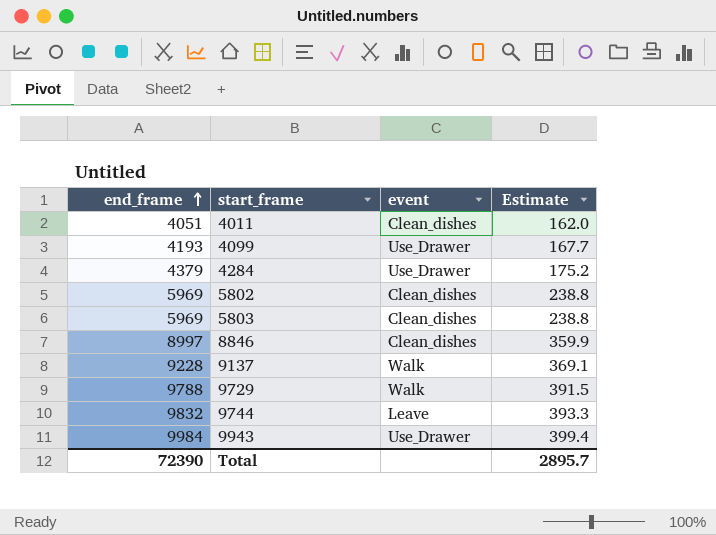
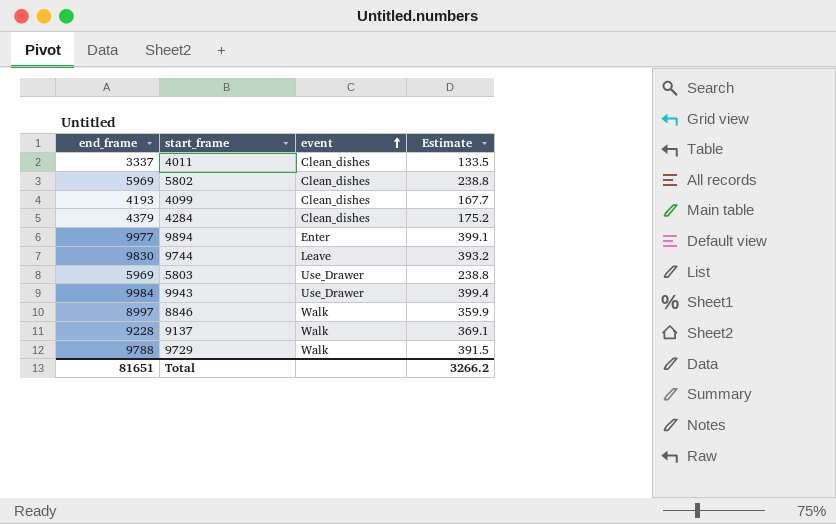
row order: end_frame ascending -> event ascending
4011 | end_frame: 4051 -> 3337
4011 | Estimate: 162.0 -> 133.5
4099 | event: Use_Drawer -> Clean_dishes
4284 | event: Use_Drawer -> Clean_dishes
row 9894: none -> 9977 | Enter | 399.1
9744 | end_frame: 9832 -> 9830
9744 | Estimate: 393.3 -> 393.2
5803 | event: Clean_dishes -> Use_Drawer
8846 | event: Clean_dishes -> Walk
Total | end_frame: 72390 -> 81651
Total | Estimate: 2895.7 -> 3266.2

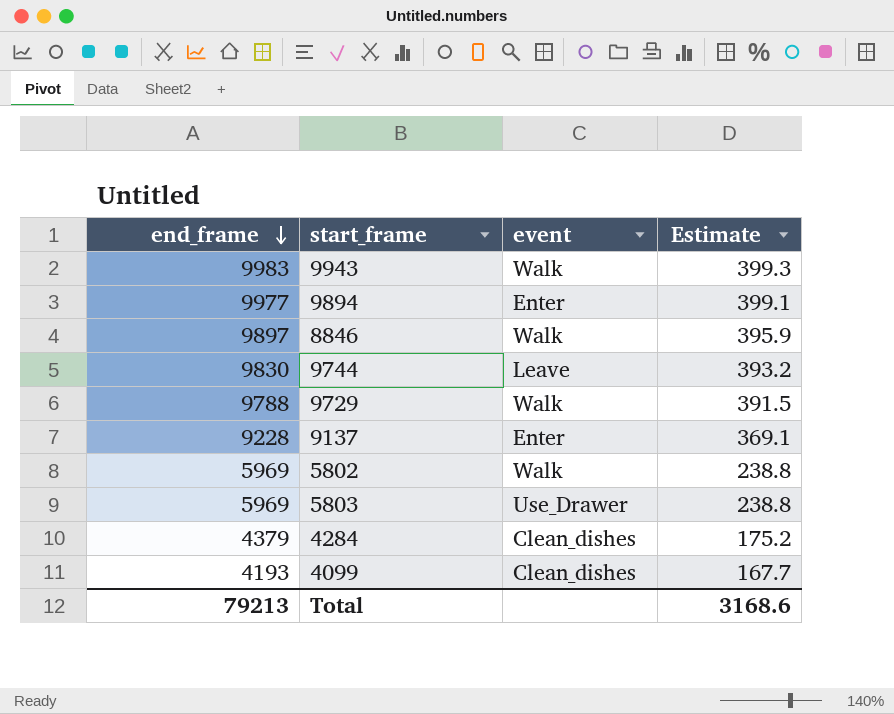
row order: event ascending -> end_frame descending
row 4011: 3337 | Clean_dishes | 133.5 -> none
9943 | end_frame: 9984 -> 9983
9943 | event: Use_Drawer -> Walk
9943 | Estimate: 399.4 -> 399.3
8846 | end_frame: 8997 -> 9897
8846 | Estimate: 359.9 -> 395.9
9137 | event: Walk -> Enter
5802 | event: Clean_dishes -> Walk
Total | end_frame: 81651 -> 79213
Total | Estimate: 3266.2 -> 3168.6

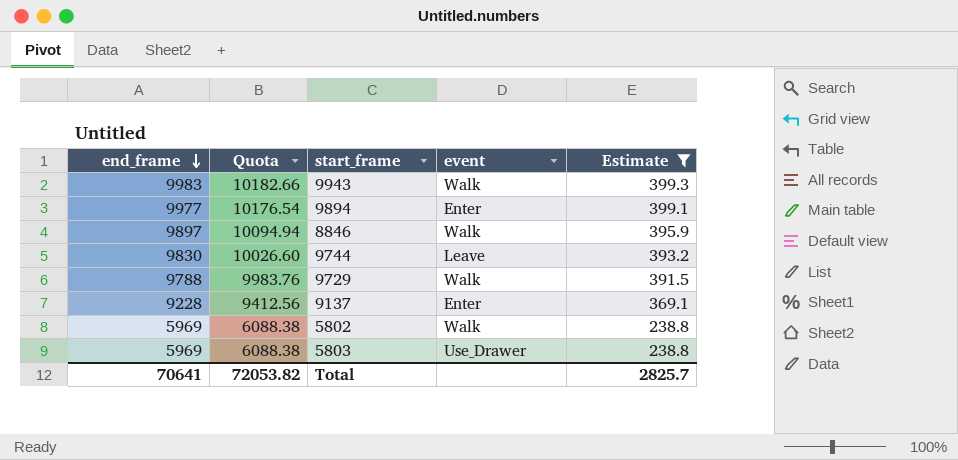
filter: none -> Estimate >= 238.8
column Quota | formula: none -> [end_frame] * 1.02
Total | end_frame: 79213 -> 70641
Total | Estimate: 3168.6 -> 2825.7

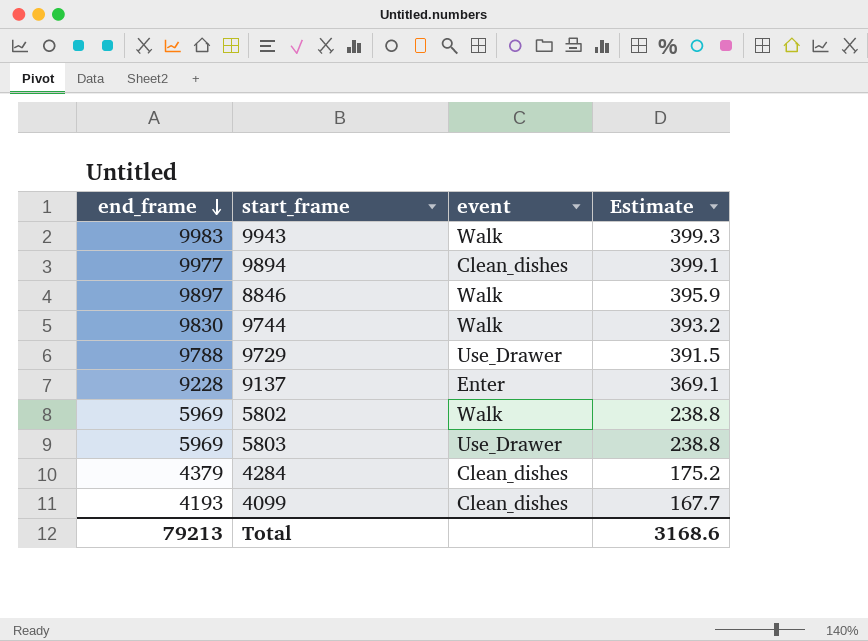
filter: Estimate >= 238.8 -> none
column Quota | formula: [end_frame] * 1.02 -> none
9894 | event: Enter -> Clean_dishes
9744 | event: Leave -> Walk
9729 | event: Walk -> Use_Drawer
Total | end_frame: 70641 -> 79213
Total | Estimate: 2825.7 -> 3168.6

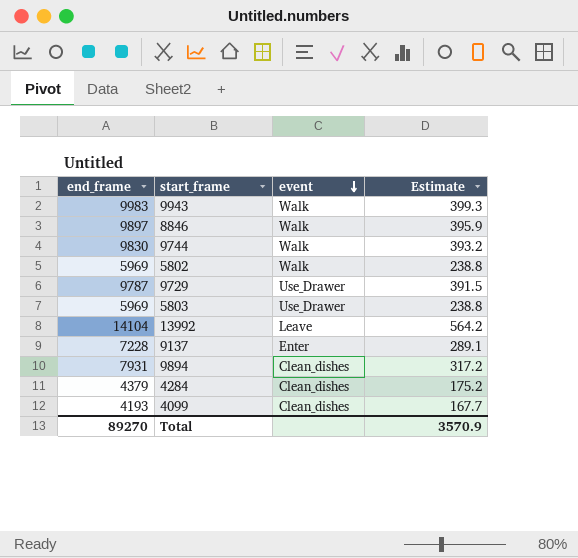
row order: end_frame descending -> event descending
9729 | end_frame: 9788 -> 9787
row 13992: none -> 14104 | Leave | 564.2
9137 | end_frame: 9228 -> 7228
9137 | Estimate: 369.1 -> 289.1
9894 | end_frame: 9977 -> 7931
9894 | Estimate: 399.1 -> 317.2
Total | end_frame: 79213 -> 89270
Total | Estimate: 3168.6 -> 3570.9

